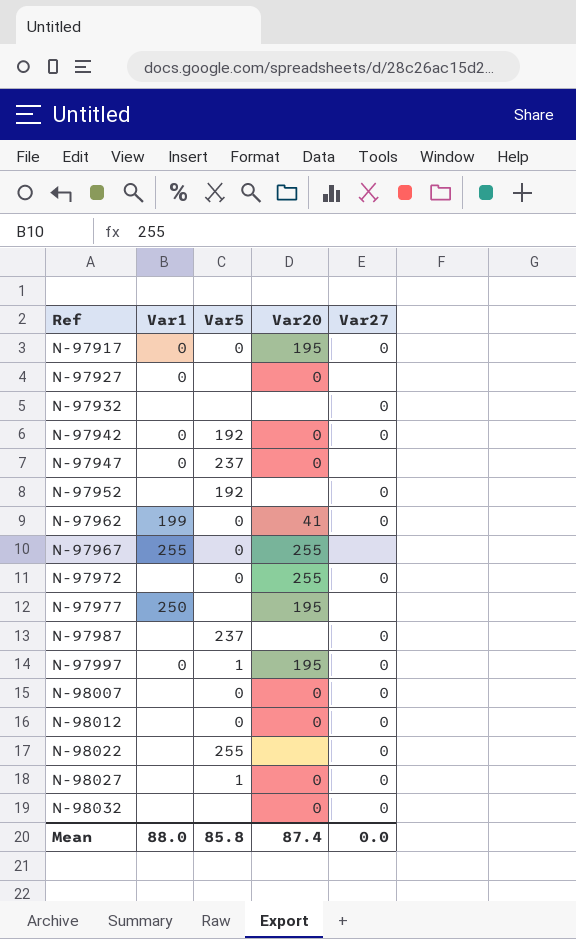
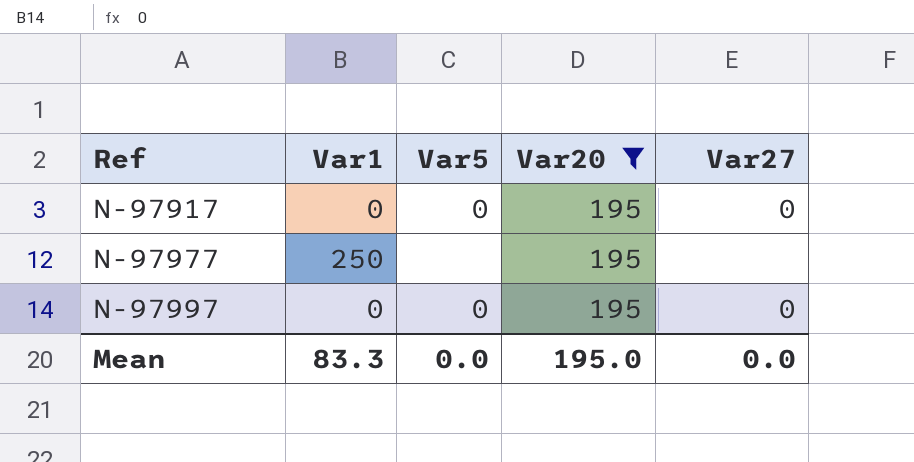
filter: none -> Var20 = 195
N-97997 | Var5: 1 -> 0
Mean | Var1: 88.0 -> 83.3
Mean | Var5: 85.8 -> 0.0
Mean | Var20: 87.4 -> 195.0

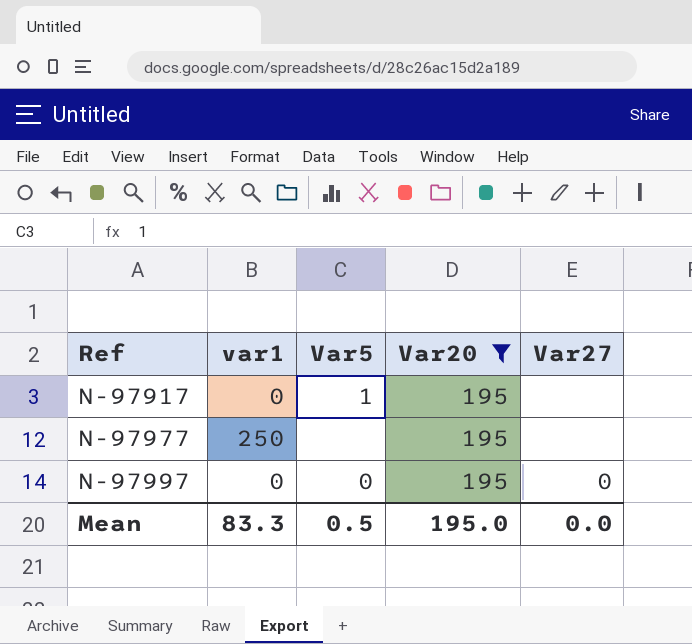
column name: Var1 -> var1
N-97917 | Var5: 0 -> 1
N-97917 | Var27: 0 -> none
Mean | Var5: 0.0 -> 0.5

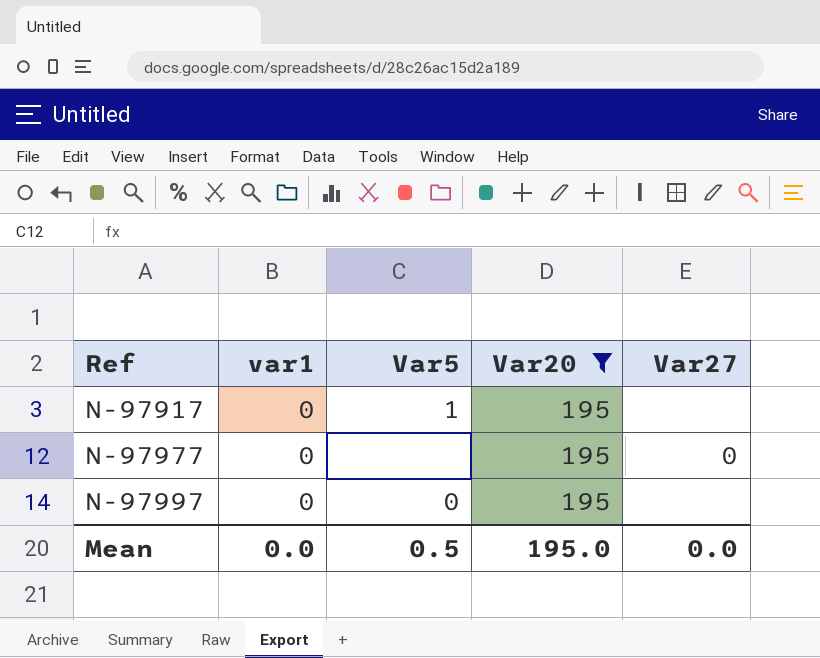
N-97977 | var1: 250 -> 0
N-97977 | Var27: none -> 0
N-97997 | Var27: 0 -> none
Mean | var1: 83.3 -> 0.0

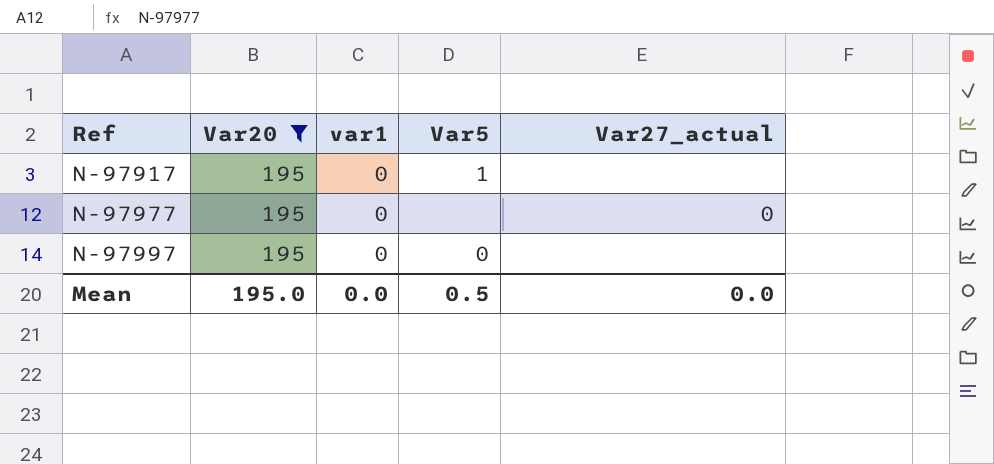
column Var20 | position: 4 -> 2
column name: Var27 -> Var27_actual

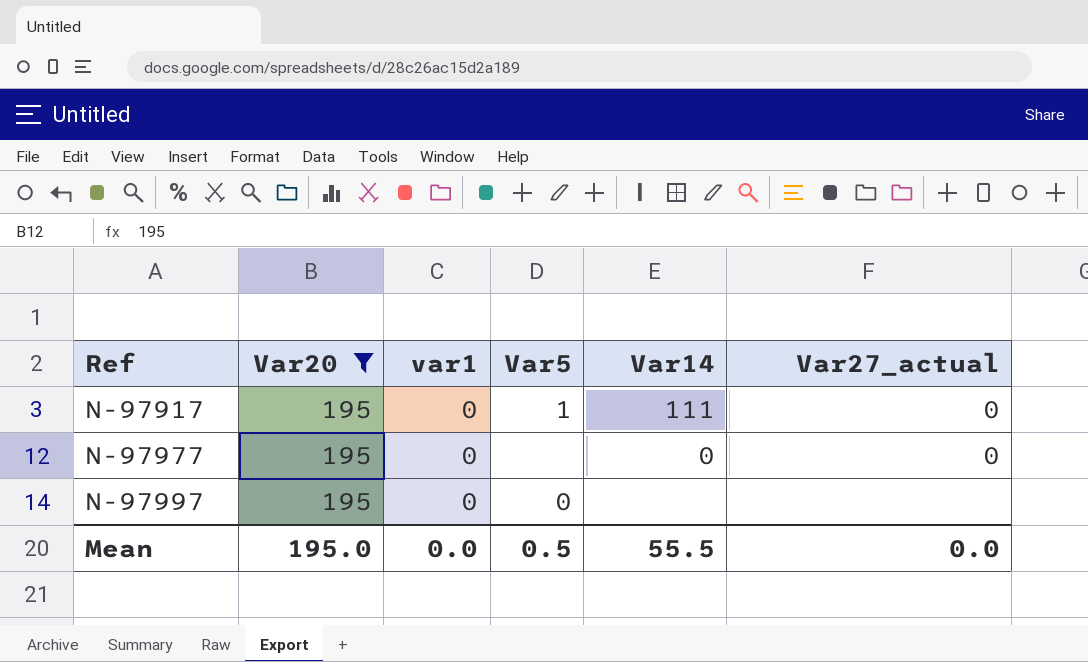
column Var14 | position: none -> 5
N-97917 | Var27_actual: none -> 0

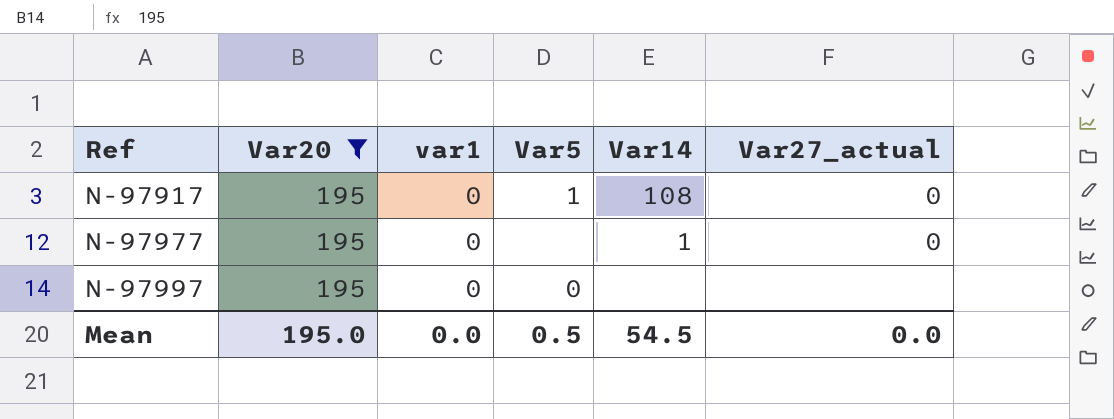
N-97917 | Var14: 111 -> 108
N-97977 | Var14: 0 -> 1
Mean | Var14: 55.5 -> 54.5

